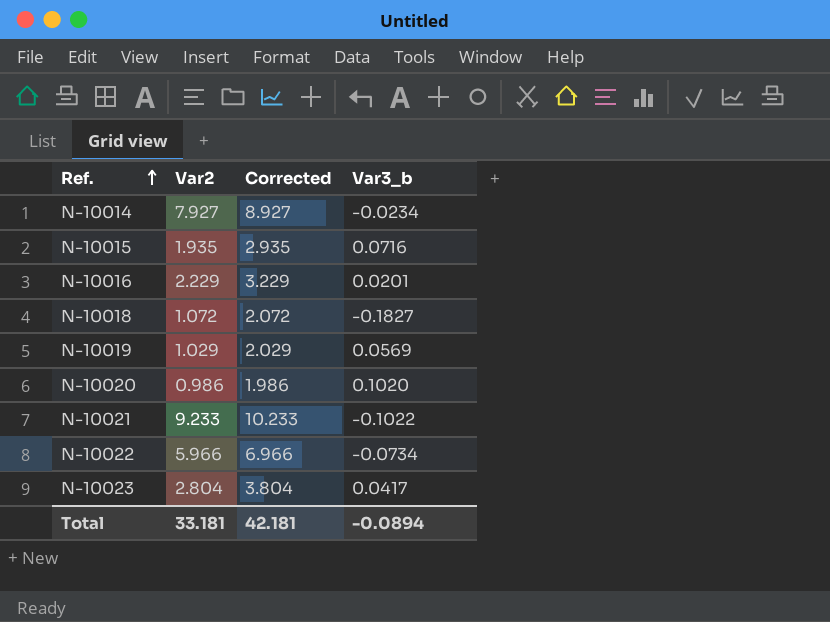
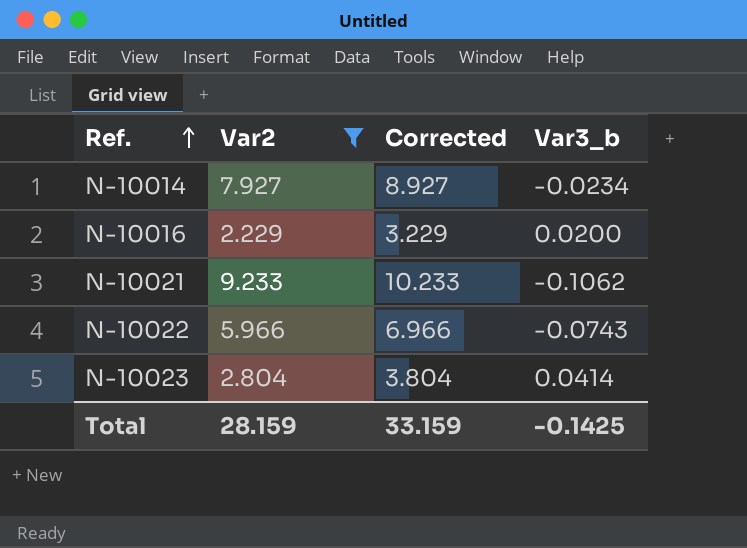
filter: none -> Var2 >= 2.229
N-10016 | Var3_b: 0.0201 -> 0.0200
N-10021 | Var3_b: -0.1022 -> -0.1062
N-10022 | Var3_b: -0.0734 -> -0.0743
N-10023 | Var3_b: 0.0417 -> 0.0414
Total | Var2: 33.181 -> 28.159
Total | Corrected: 42.181 -> 33.159
Total | Var3_b: -0.0894 -> -0.1425

